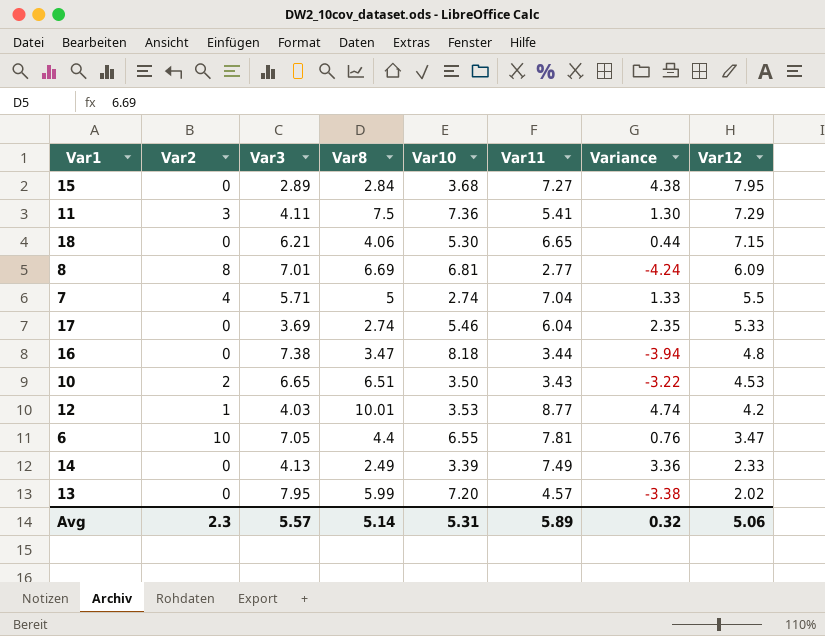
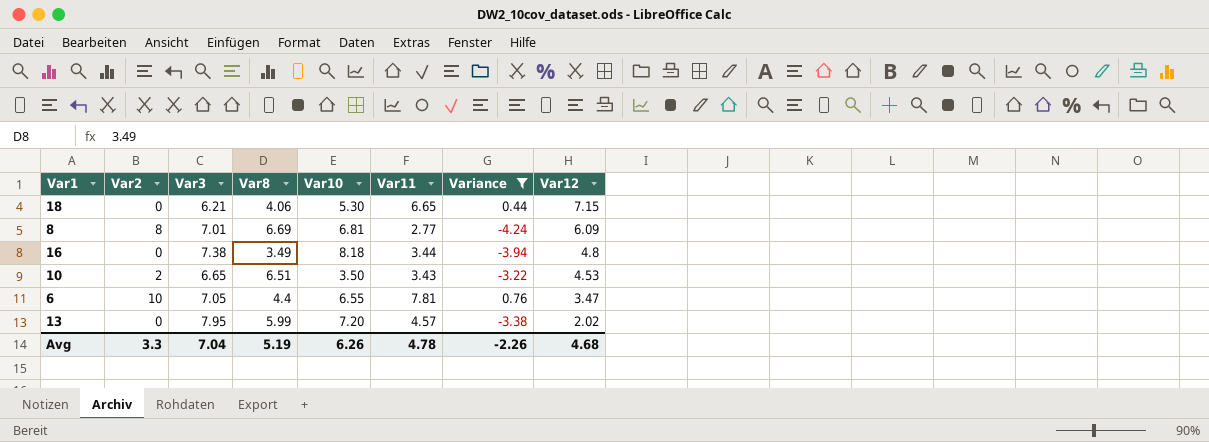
filter: none -> Variance <= 0.76
16 | Var8: 3.47 -> 3.49
Avg | Var2: 2.3 -> 3.3
Avg | Var3: 5.57 -> 7.04
Avg | Var8: 5.14 -> 5.19
Avg | Var10: 5.31 -> 6.26
Avg | Var11: 5.89 -> 4.78
Avg | Variance: 0.32 -> -2.26
Avg | Var12: 5.06 -> 4.68

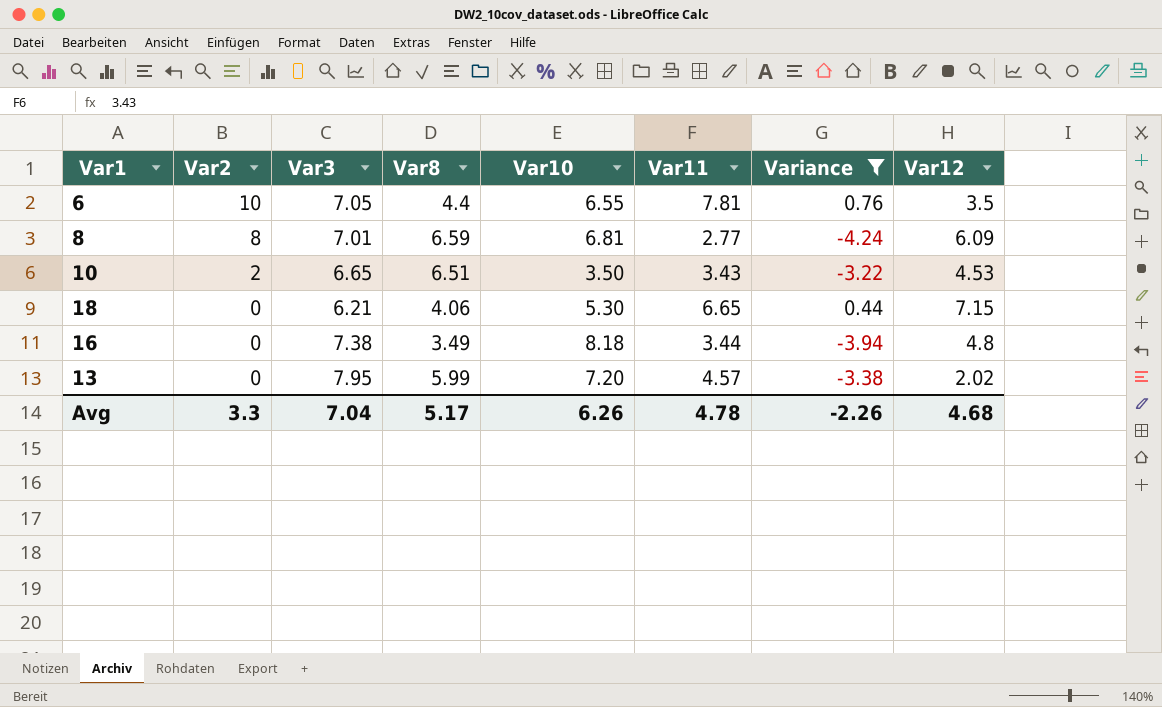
row order: Var12 descending -> Var2 descending
6 | Var12: 3.47 -> 3.5
8 | Var8: 6.69 -> 6.59
Avg | Var8: 5.19 -> 5.17

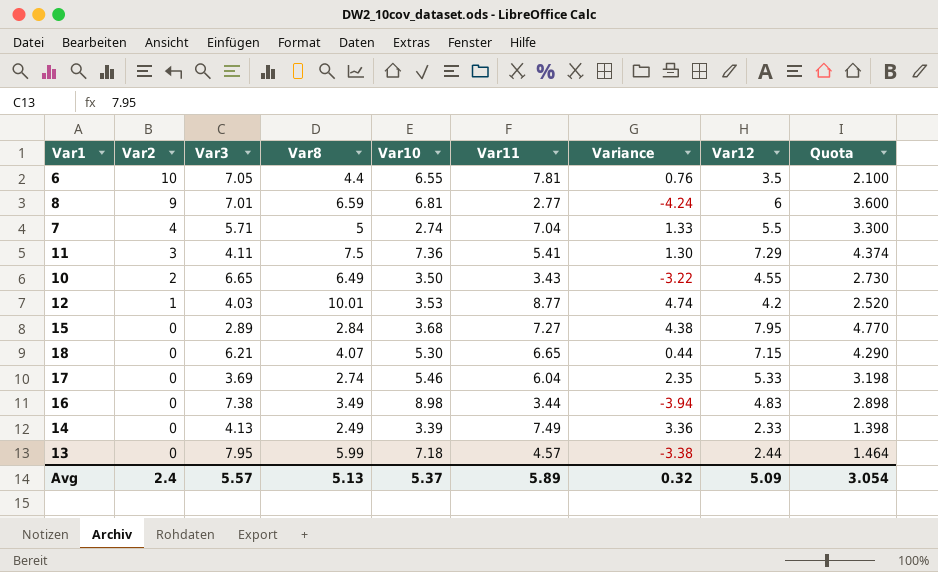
filter: Variance <= 0.76 -> none
column Quota | formula: none -> [Var12] * 0.6
8 | Var2: 8 -> 9
8 | Var12: 6.09 -> 6
10 | Var8: 6.51 -> 6.49
10 | Var12: 4.53 -> 4.55
18 | Var8: 4.06 -> 4.07
16 | Var10: 8.18 -> 8.98
16 | Var12: 4.8 -> 4.83
13 | Var10: 7.20 -> 7.18
13 | Var12: 2.02 -> 2.44
Avg | Var2: 3.3 -> 2.4
Avg | Var3: 7.04 -> 5.57
Avg | Var8: 5.17 -> 5.13
Avg | Var10: 6.26 -> 5.37
Avg | Var11: 4.78 -> 5.89
Avg | Variance: -2.26 -> 0.32
Avg | Var12: 4.68 -> 5.09

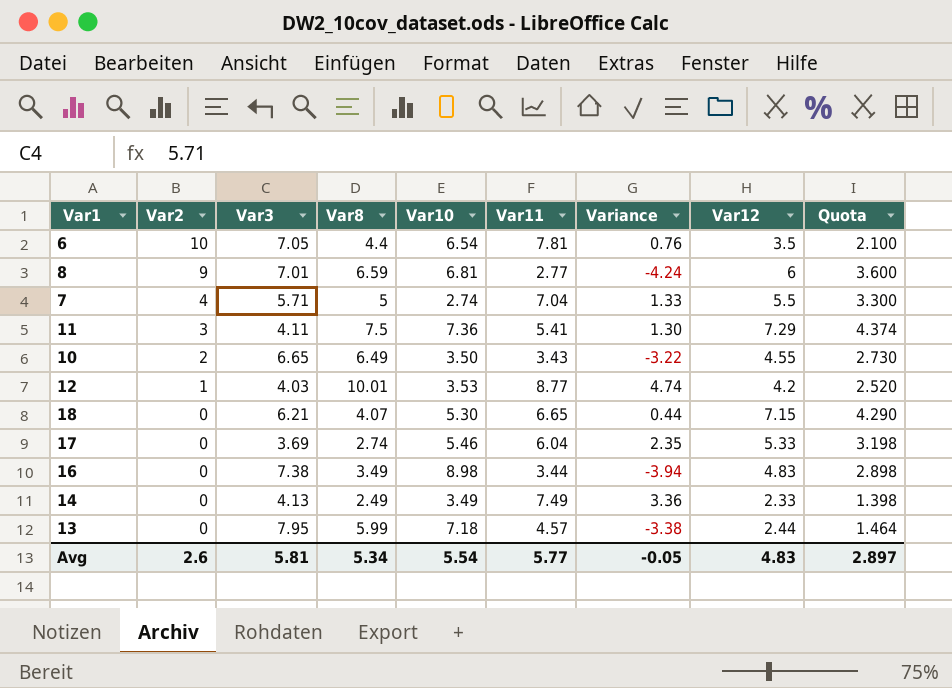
row 15: 0 | 2.89 | 2.84 | 3.68 | 7.27 | 4.38 | 7.95 | 4.770 -> none
6 | Var10: 6.55 -> 6.54
14 | Var10: 3.39 -> 3.49
Avg | Var2: 2.4 -> 2.6
Avg | Var3: 5.57 -> 5.81
Avg | Var8: 5.13 -> 5.34
Avg | Var10: 5.37 -> 5.54
Avg | Var11: 5.89 -> 5.77
Avg | Variance: 0.32 -> -0.05
Avg | Var12: 5.09 -> 4.83
Avg | Quota: 3.054 -> 2.897

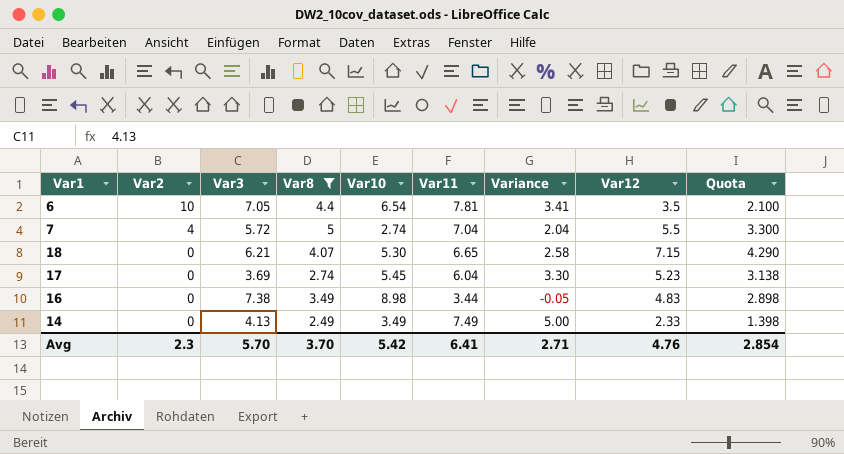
filter: none -> Var8 <= 5
column Variance | formula: [Var11] - [Var3] -> [Var11] - [Var8]
7 | Var3: 5.71 -> 5.72
17 | Var10: 5.46 -> 5.45
17 | Var12: 5.33 -> 5.23
17 | Quota: 3.198 -> 3.138
Avg | Var2: 2.6 -> 2.3
Avg | Var3: 5.81 -> 5.70
Avg | Var8: 5.34 -> 3.70
Avg | Var10: 5.54 -> 5.42
Avg | Var11: 5.77 -> 6.41
Avg | Variance: -0.05 -> 2.71
Avg | Var12: 4.83 -> 4.76
Avg | Quota: 2.897 -> 2.854

